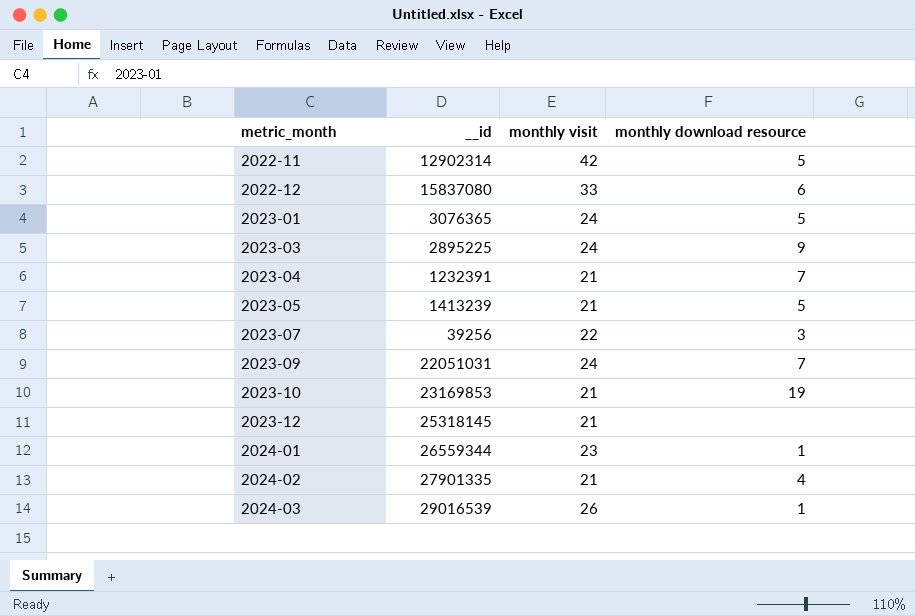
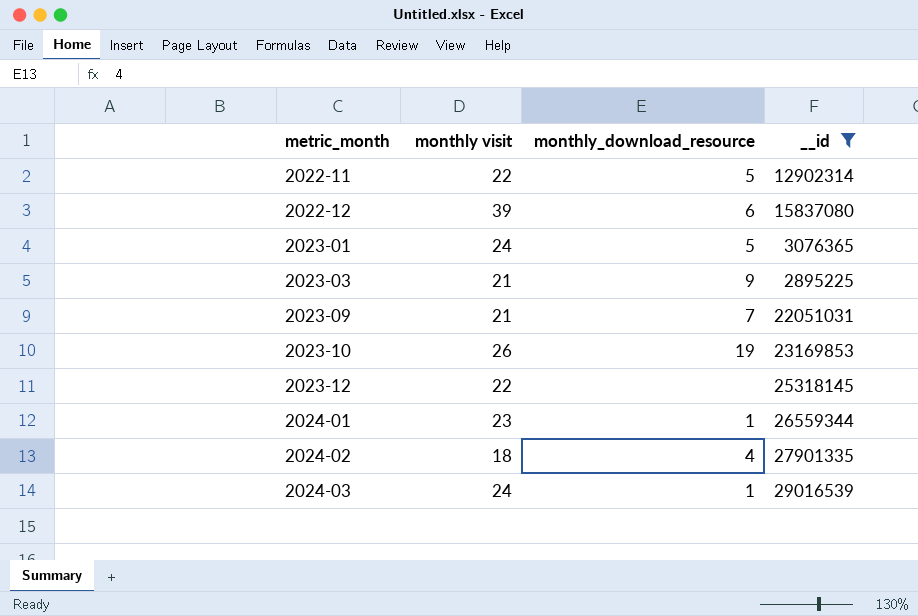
filter: none -> __id >= 2895225
column name: monthly download resource -> monthly_download_resource
column __id | position: 2 -> 4
2022-11 | monthly visit: 42 -> 22
2022-12 | monthly visit: 33 -> 39
2023-03 | monthly visit: 24 -> 21
2023-09 | monthly visit: 24 -> 21
2023-10 | monthly visit: 21 -> 26
2023-12 | monthly visit: 21 -> 22
2024-02 | monthly visit: 21 -> 18
2024-03 | monthly visit: 26 -> 24

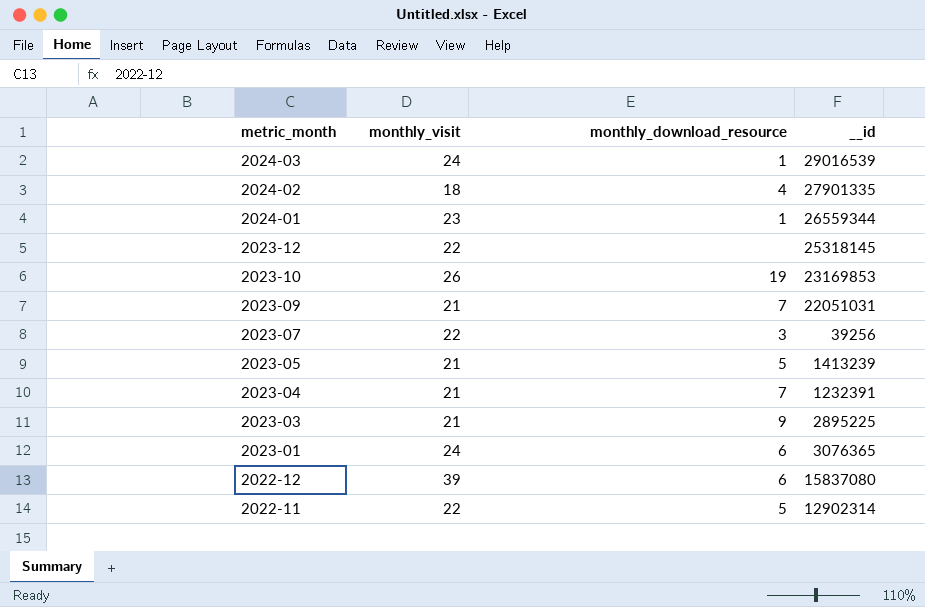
filter: __id >= 2895225 -> none
row order: metric_month ascending -> metric_month descending
column name: monthly visit -> monthly_visit
2023-01 | monthly_download_resource: 5 -> 6

